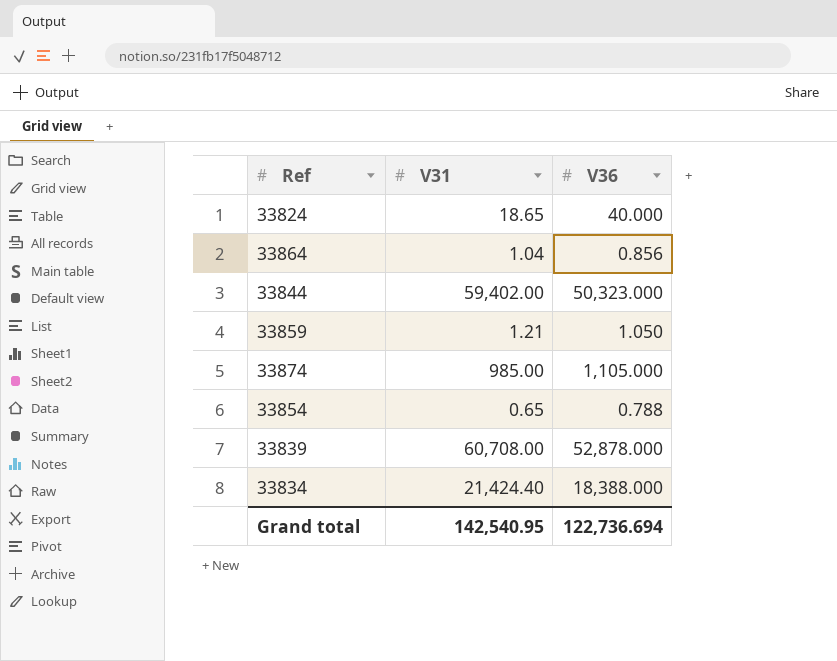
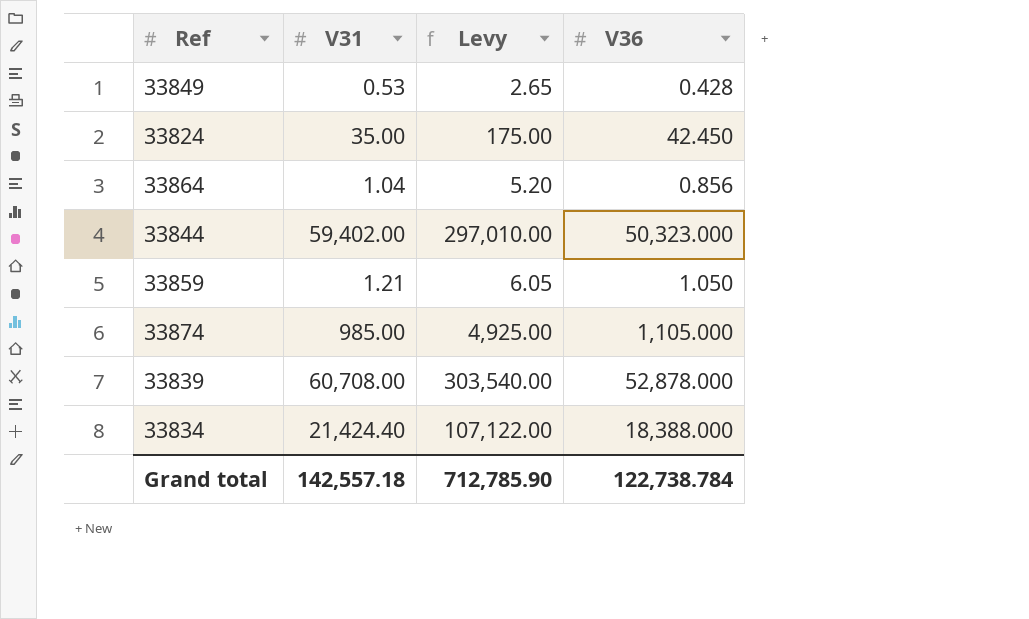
column Levy | formula: none -> [V31] * 5
row 33854: 0.65 | 0.788 -> none
row 33849: none -> 0.53 | 2.65 | 0.428
33824 | V31: 18.65 -> 35.00
33824 | V36: 40.000 -> 42.450
Grand total | V31: 142,540.95 -> 142,557.18
Grand total | V36: 122,736.694 -> 122,738.784

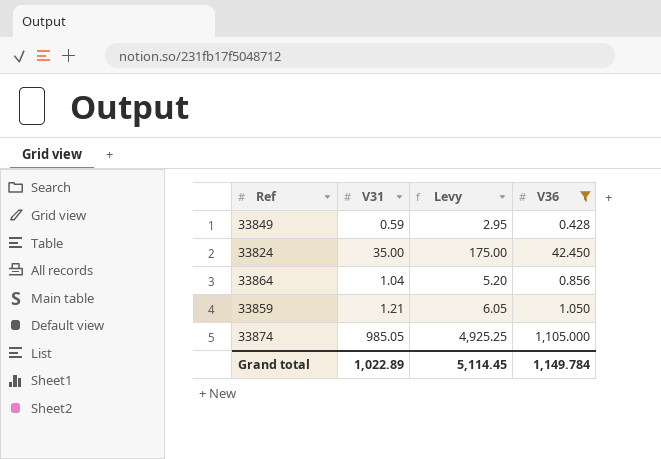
filter: none -> V36 <= 1,105.000
33849 | V31: 0.53 -> 0.59
33849 | Levy: 2.65 -> 2.95
33874 | V31: 985.00 -> 985.05
33874 | Levy: 4,925.00 -> 4,925.25
Grand total | V31: 142,557.18 -> 1,022.89
Grand total | Levy: 712,785.90 -> 5,114.45
Grand total | V36: 122,738.784 -> 1,149.784

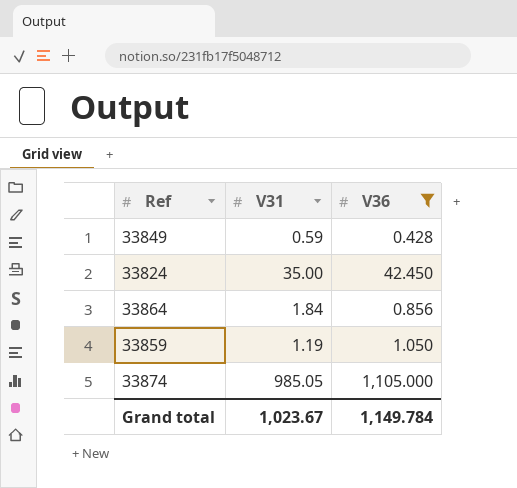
column Levy | formula: [V31] * 5 -> none
33864 | V31: 1.04 -> 1.84
33859 | V31: 1.21 -> 1.19
Grand total | V31: 1,022.89 -> 1,023.67

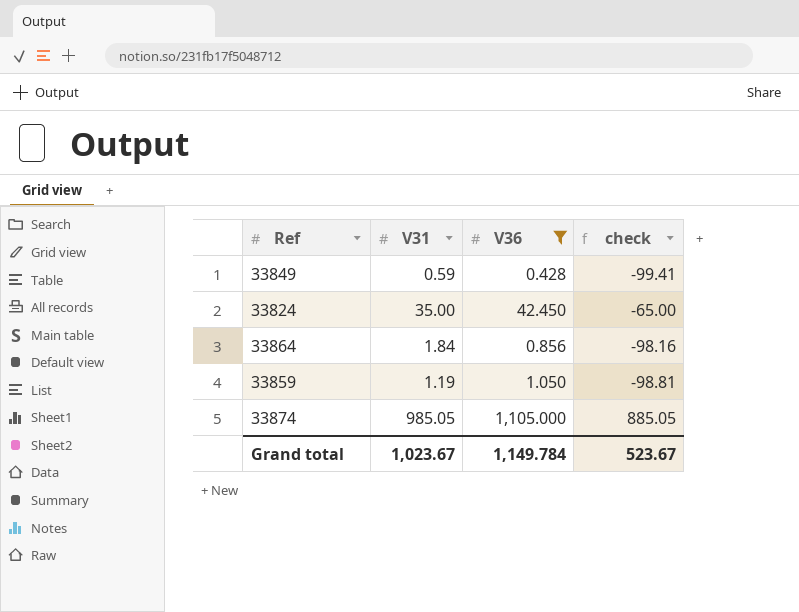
column check | formula: none -> [V31] - 100

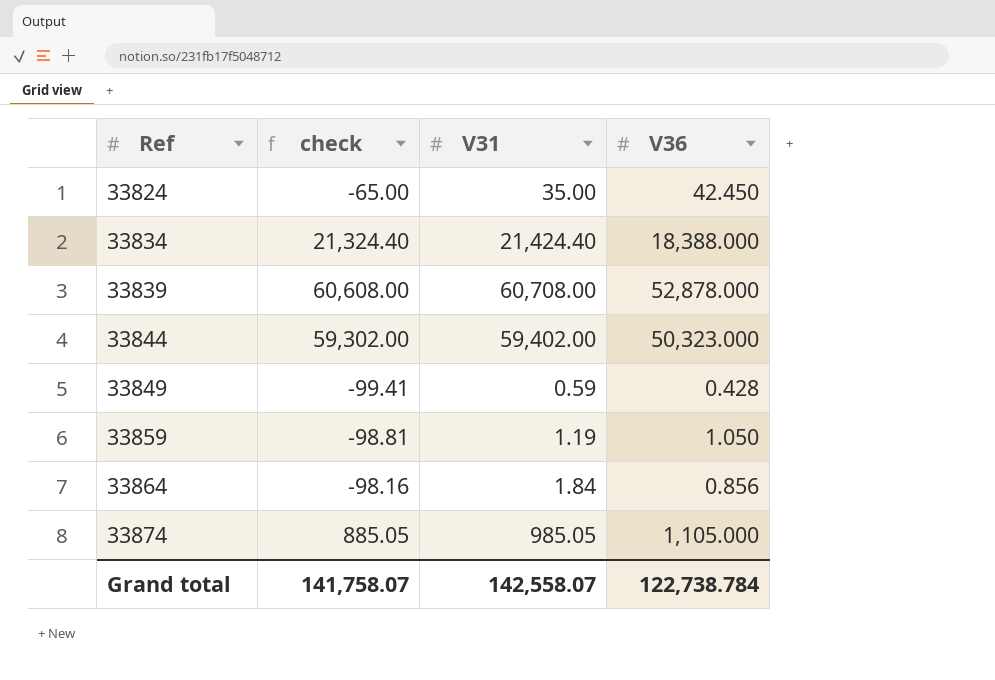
filter: V36 <= 1,105.000 -> none
row order: none -> Ref ascending
column check | position: 4 -> 2
Grand total | check: 523.67 -> 141,758.07
Grand total | V31: 1,023.67 -> 142,558.07
Grand total | V36: 1,149.784 -> 122,738.784

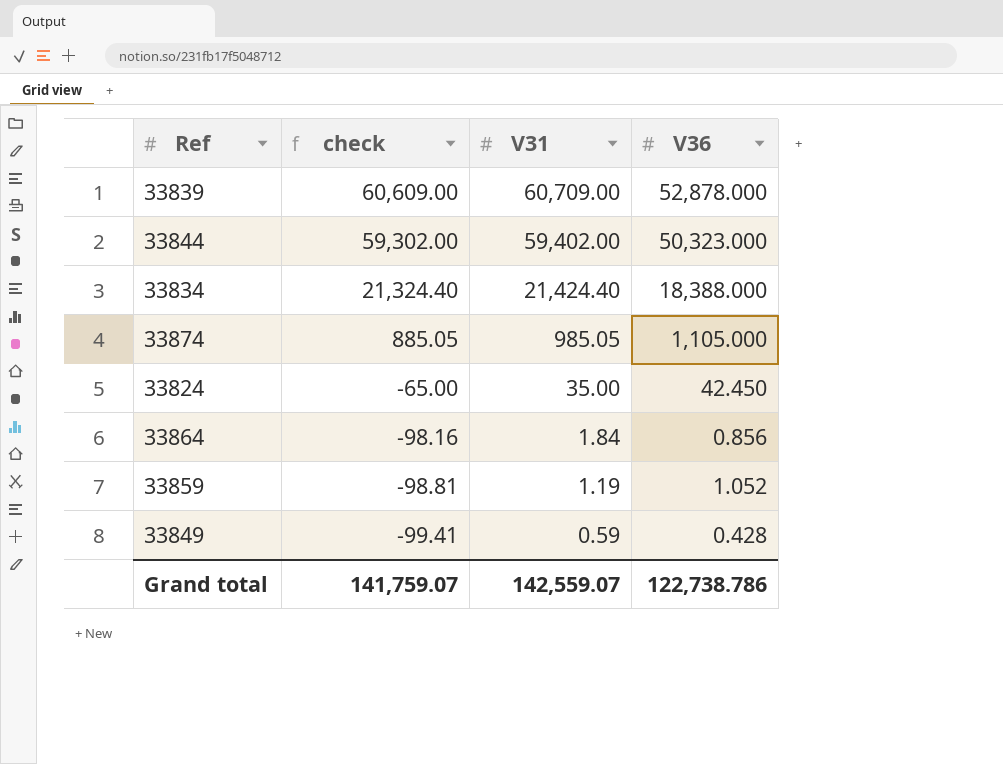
row order: Ref ascending -> check descending
33839 | check: 60,608.00 -> 60,609.00
33839 | V31: 60,708.00 -> 60,709.00
33859 | V36: 1.050 -> 1.052
Grand total | check: 141,758.07 -> 141,759.07
Grand total | V31: 142,558.07 -> 142,559.07
Grand total | V36: 122,738.784 -> 122,738.786

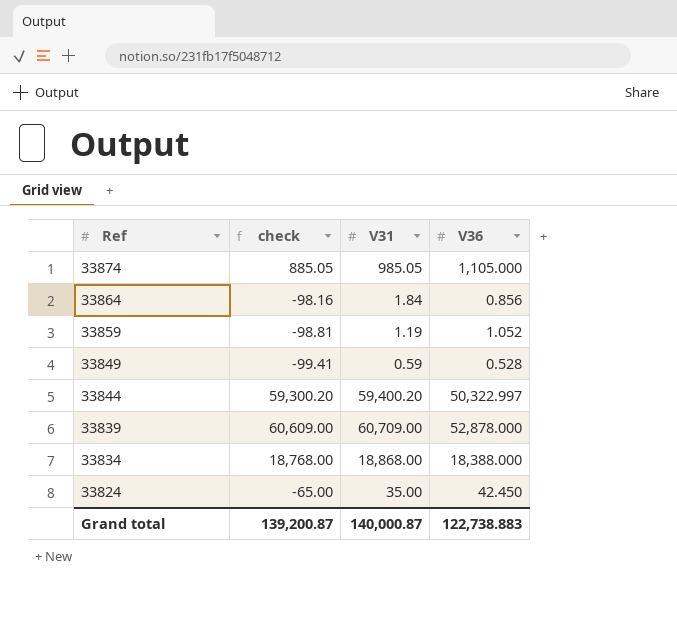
row order: check descending -> Ref descending
33849 | V36: 0.428 -> 0.528
33844 | check: 59,302.00 -> 59,300.20
33844 | V31: 59,402.00 -> 59,400.20
33844 | V36: 50,323.000 -> 50,322.997
33834 | check: 21,324.40 -> 18,768.00
33834 | V31: 21,424.40 -> 18,868.00
Grand total | check: 141,759.07 -> 139,200.87
Grand total | V31: 142,559.07 -> 140,000.87
Grand total | V36: 122,738.786 -> 122,738.883

